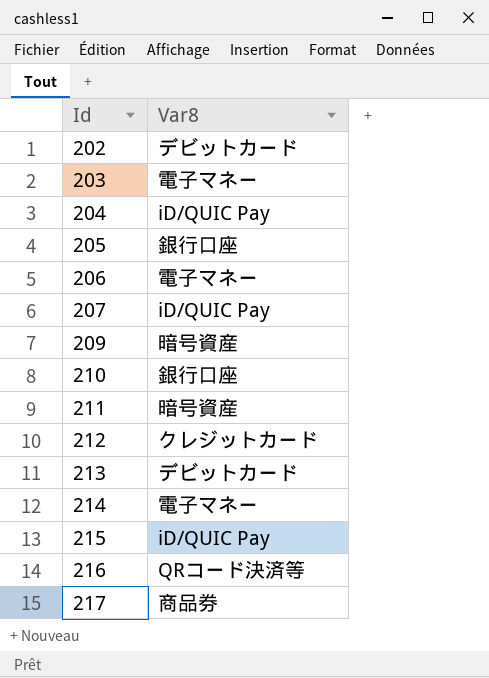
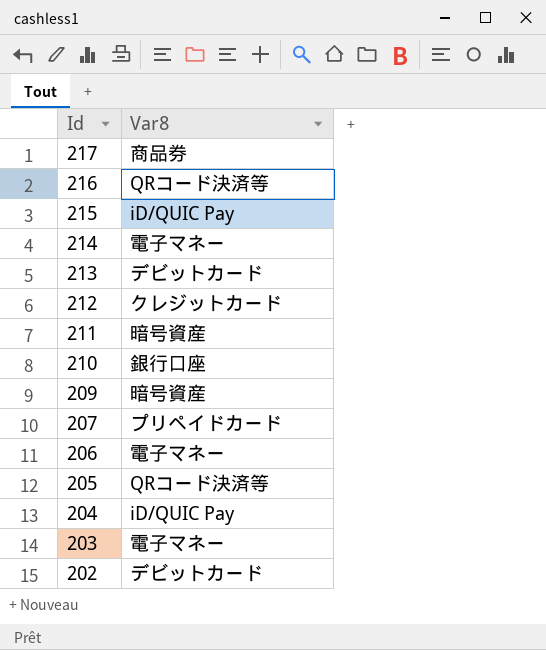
row order: Id ascending -> Id descending
207 | Var8: iD/QUIC Pay -> プリペイドカード
205 | Var8: 銀行口座 -> QRコード決済等

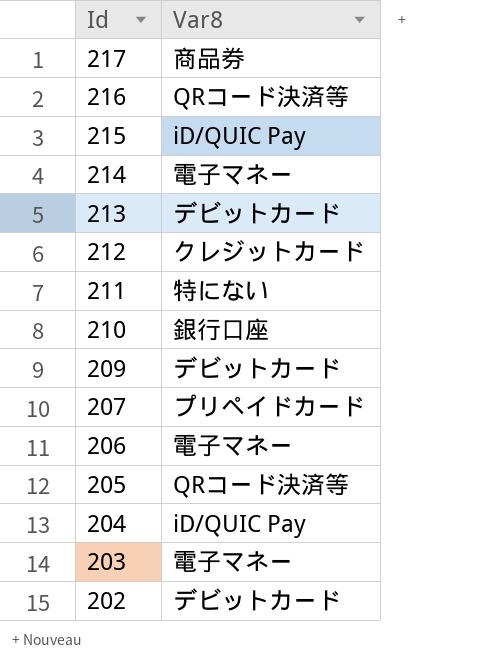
211 | Var8: 暗号資産 -> 特にない
209 | Var8: 暗号資産 -> デビットカード

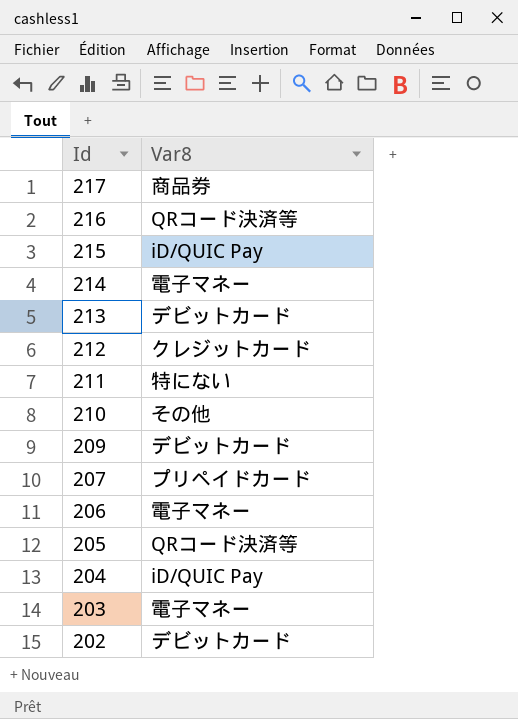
210 | Var8: 銀行口座 -> その他

